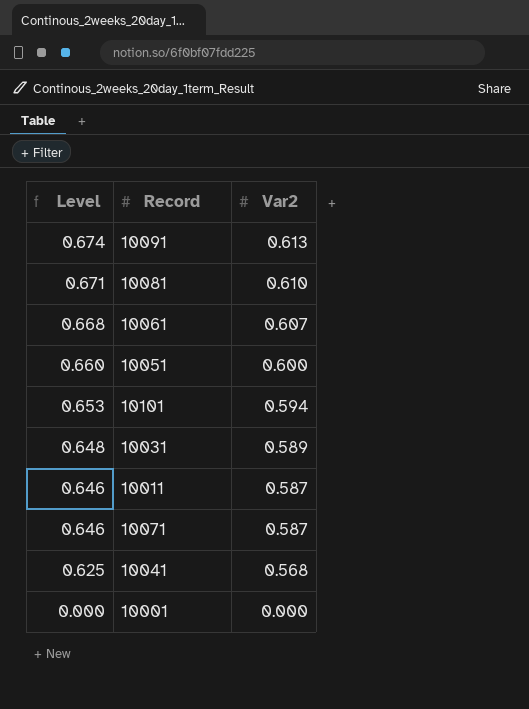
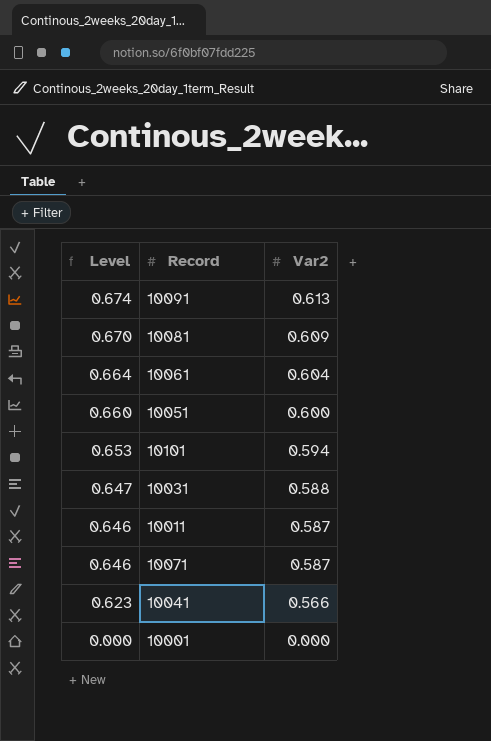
10081 | Level: 0.671 -> 0.670
10081 | Var2: 0.610 -> 0.609
10061 | Level: 0.668 -> 0.664
10061 | Var2: 0.607 -> 0.604
10031 | Level: 0.648 -> 0.647
10031 | Var2: 0.589 -> 0.588
10041 | Level: 0.625 -> 0.623
10041 | Var2: 0.568 -> 0.566

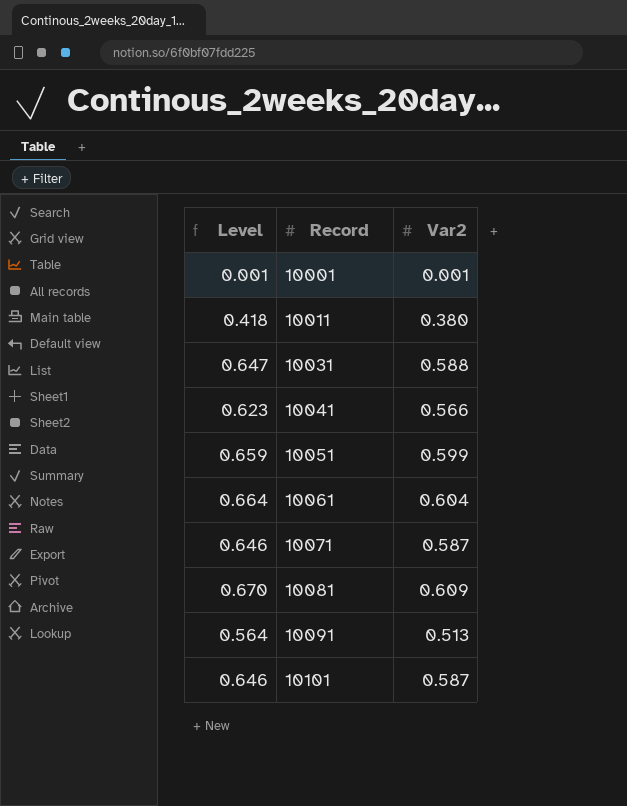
row order: Level descending -> Record ascending
10001 | Level: 0.000 -> 0.001
10001 | Var2: 0.000 -> 0.001
10011 | Level: 0.646 -> 0.418
10011 | Var2: 0.587 -> 0.380
10051 | Level: 0.660 -> 0.659
10051 | Var2: 0.600 -> 0.599
10091 | Level: 0.674 -> 0.564
10091 | Var2: 0.613 -> 0.513
10101 | Level: 0.653 -> 0.646
10101 | Var2: 0.594 -> 0.587

